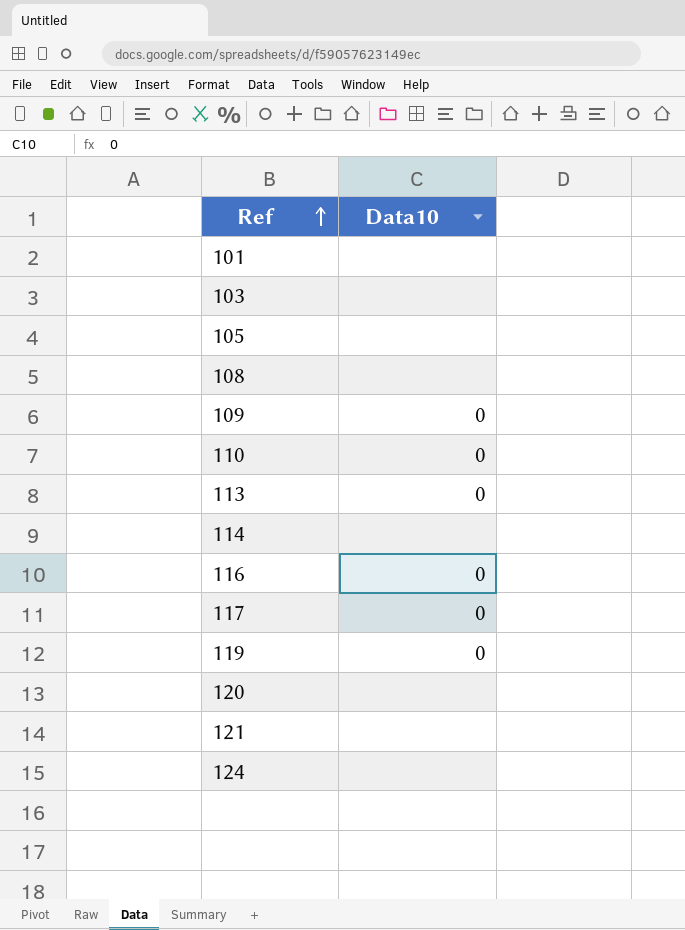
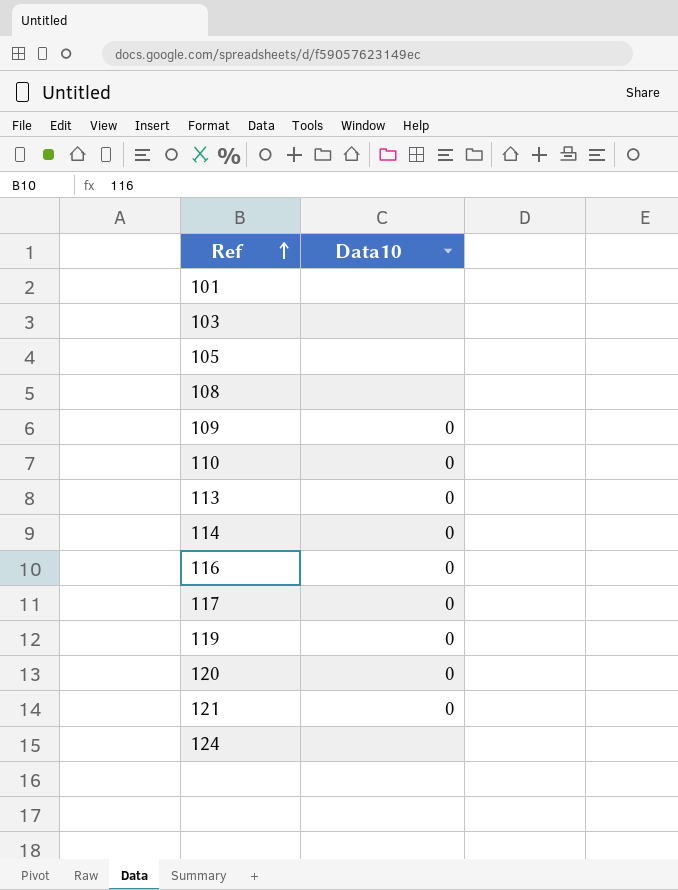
114 | Data10: none -> 0
120 | Data10: none -> 0
121 | Data10: none -> 0

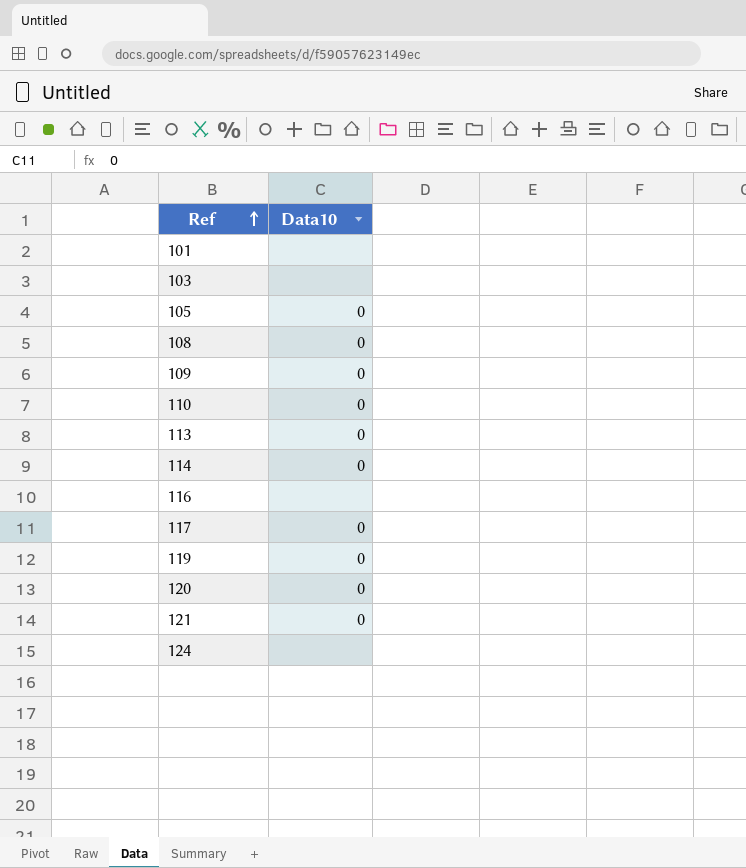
105 | Data10: none -> 0
108 | Data10: none -> 0
116 | Data10: 0 -> none

